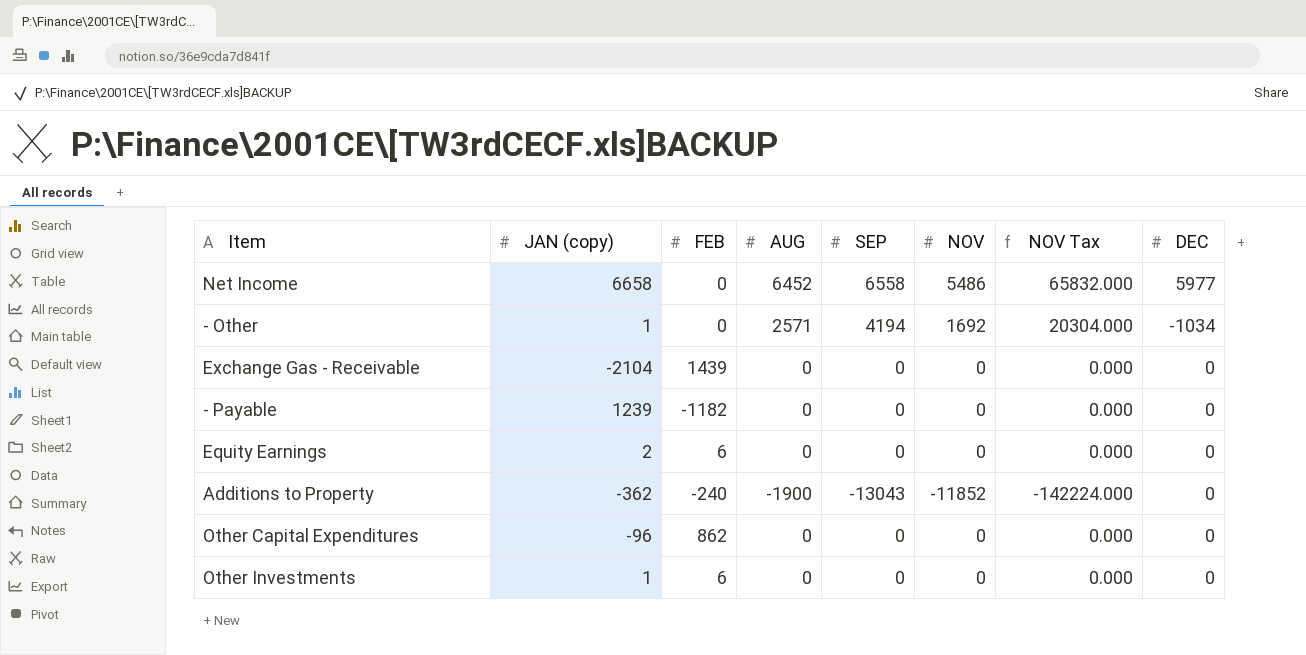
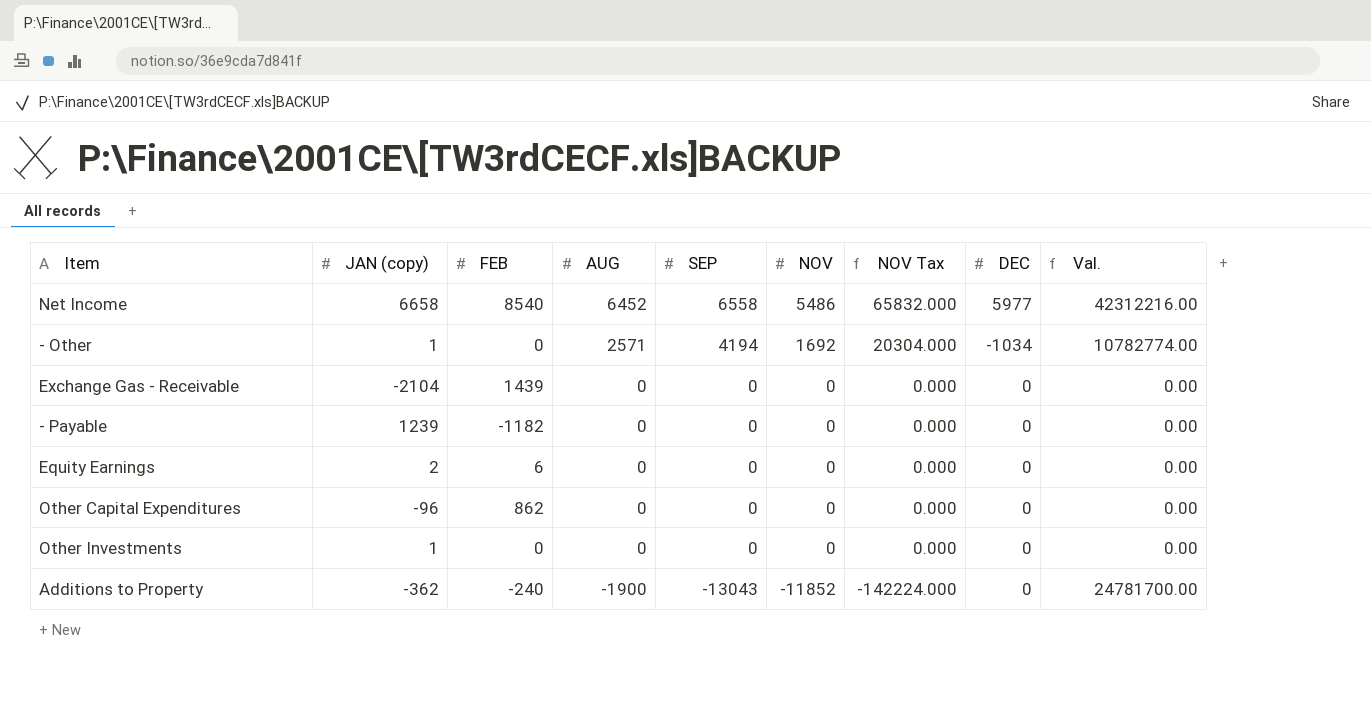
row order: none -> AUG descending
column Val. | formula: none -> [AUG] * [SEP]
Net Income | FEB: 0 -> 8540
Other Investments | FEB: 6 -> 0

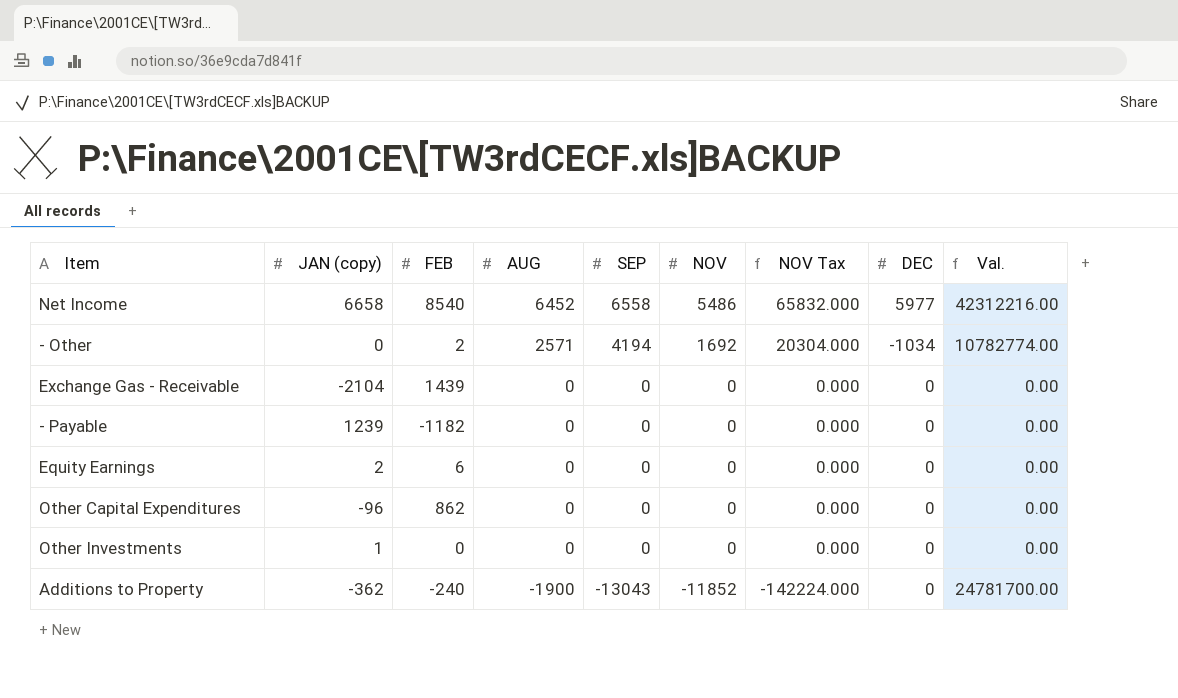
- Other | JAN (copy): 1 -> 0
- Other | FEB: 0 -> 2

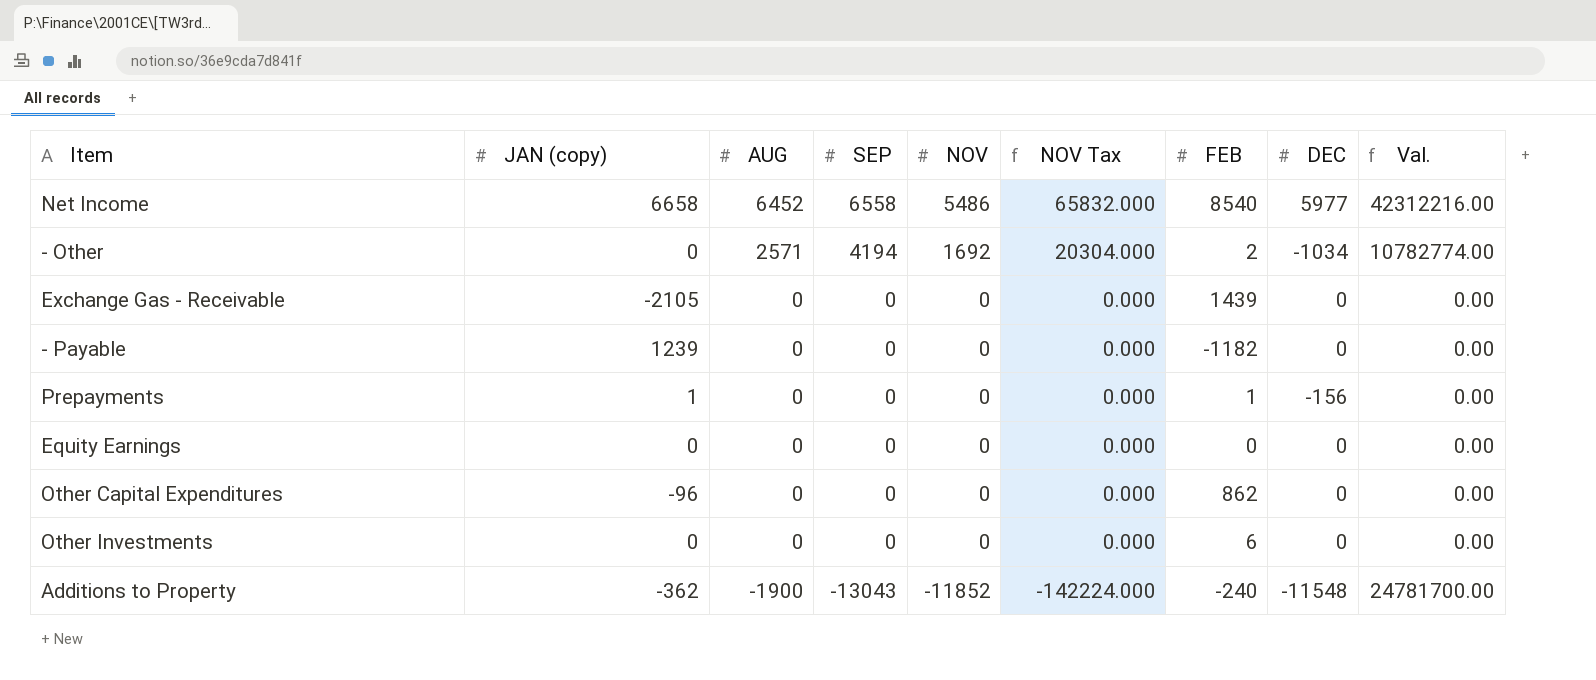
column FEB | position: 3 -> 7
Exchange Gas - Receivable | JAN (copy): -2104 -> -2105
row Prepayments: none -> 1 | 0 | 0 | 0 | 0.000 | 1 | -156 | 0.00
Equity Earnings | JAN (copy): 2 -> 0
Equity Earnings | FEB: 6 -> 0
Other Investments | JAN (copy): 1 -> 0
Other Investments | FEB: 0 -> 6
Additions to Property | DEC: 0 -> -11548

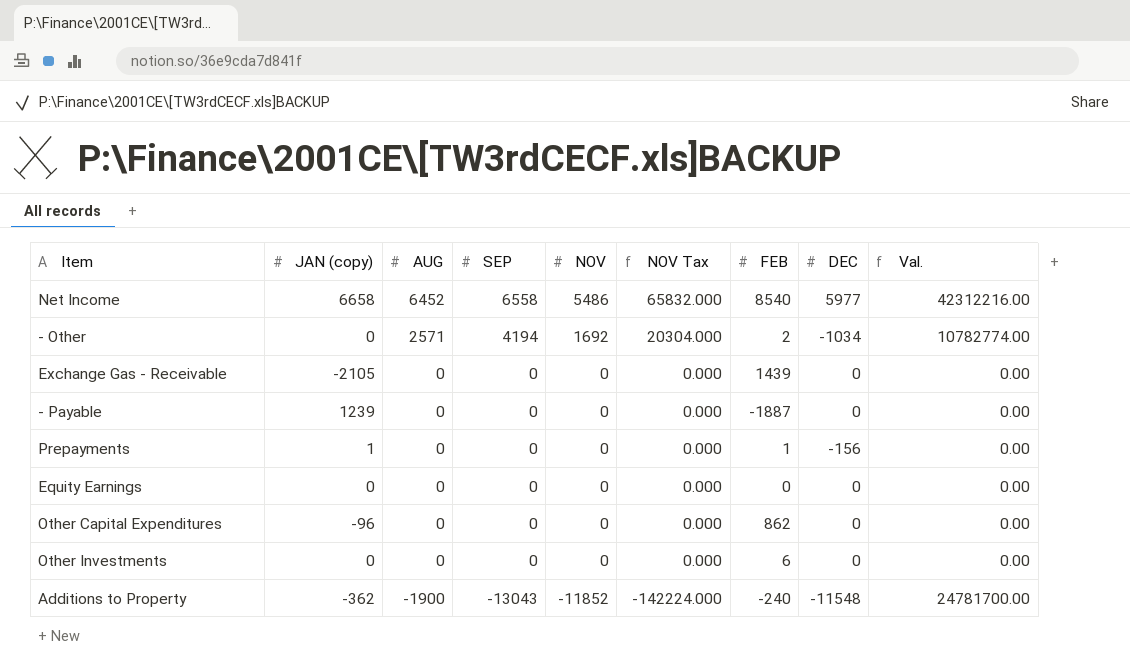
- Payable | FEB: -1182 -> -1887

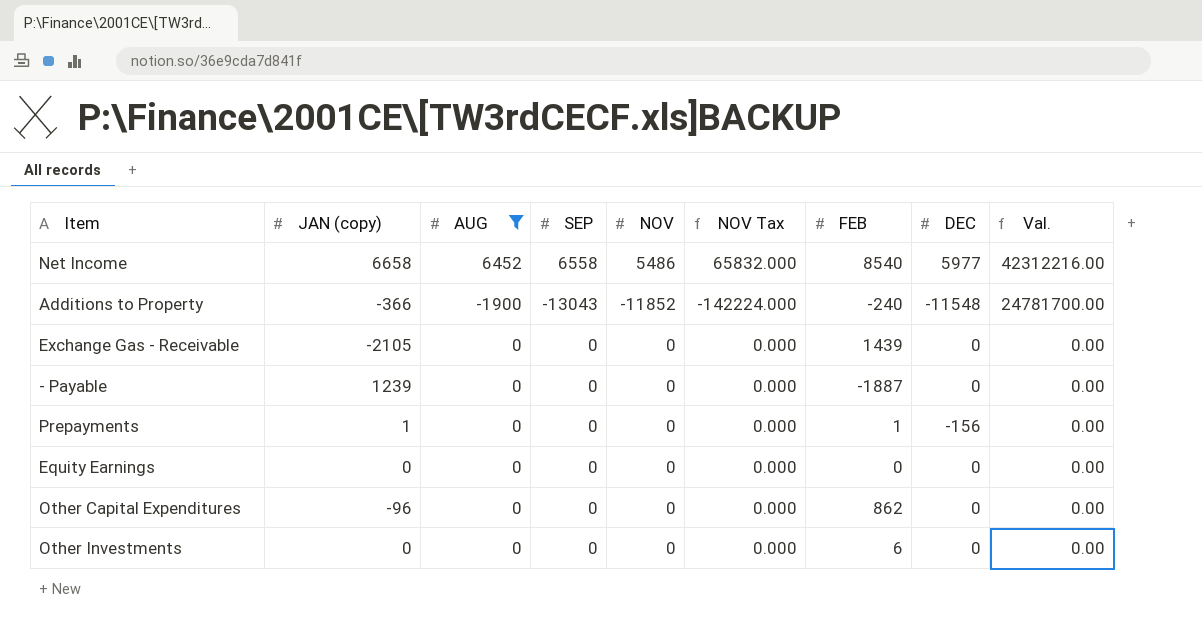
filter: none -> AUG != 2571
row order: AUG descending -> Val. descending
Additions to Property | JAN (copy): -362 -> -366

